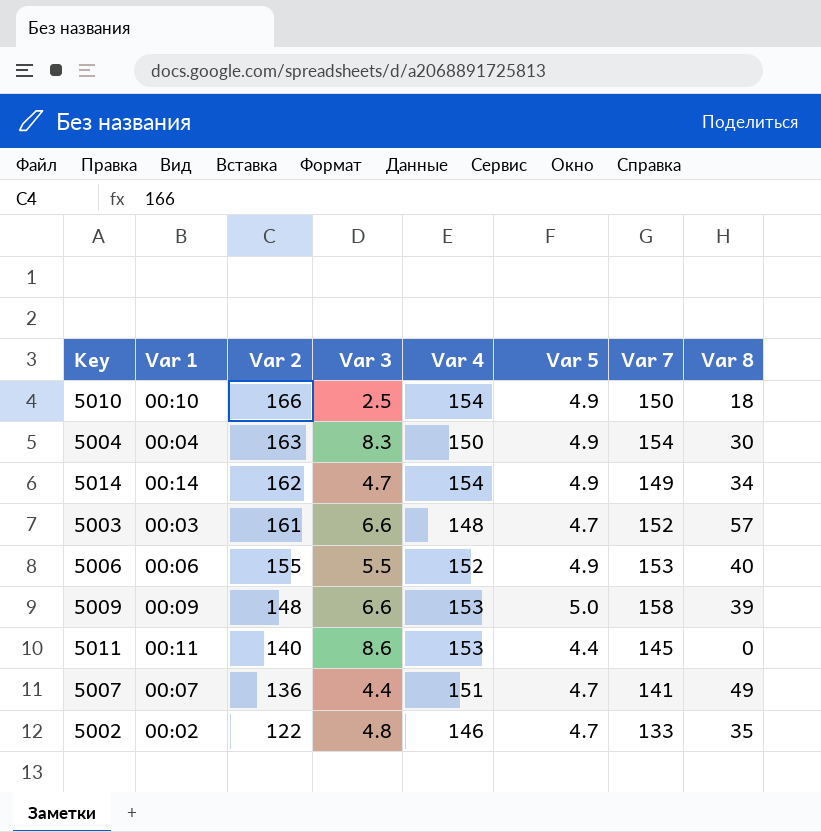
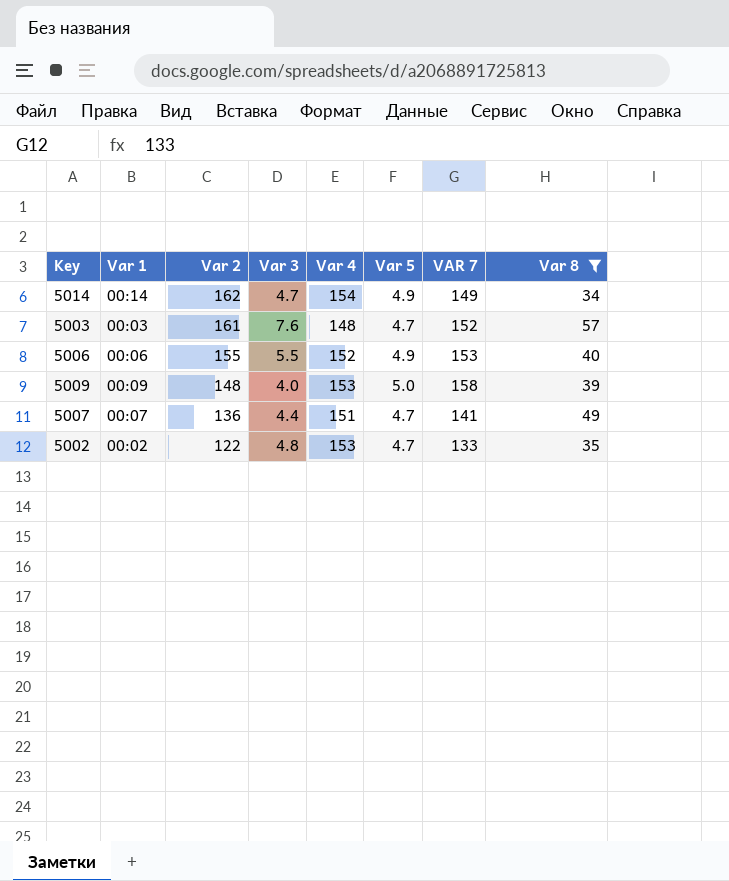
filter: none -> Var 8 >= 34
column name: Var 7 -> VAR 7
5003 | Var 3: 6.6 -> 7.6
5009 | Var 3: 6.6 -> 4.0
5002 | Var 4: 146 -> 153

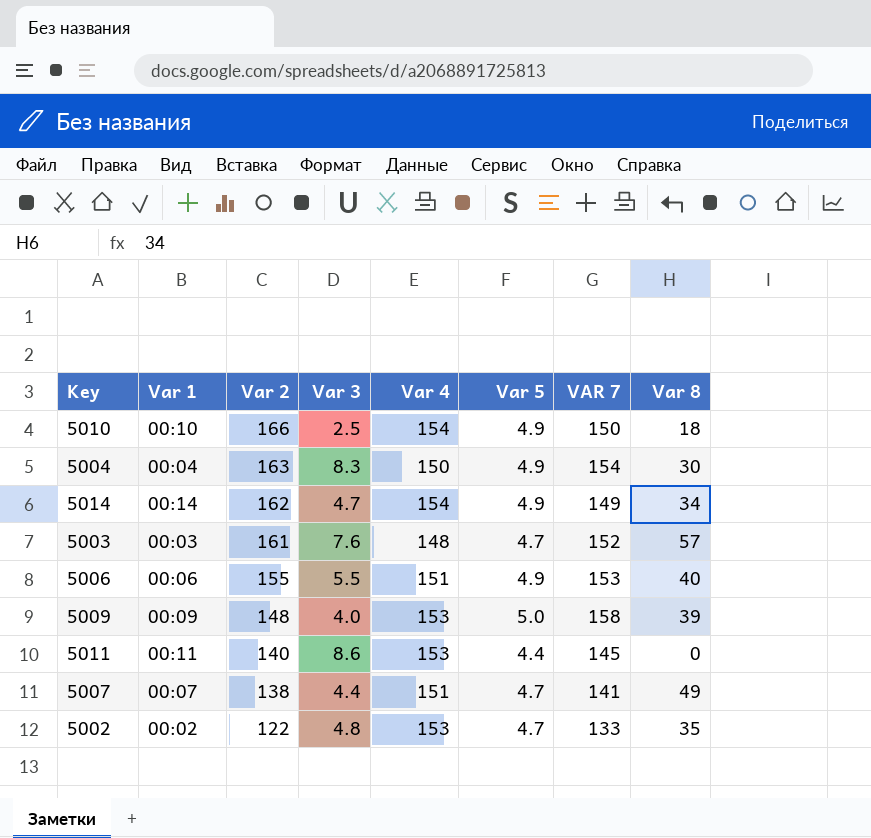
filter: Var 8 >= 34 -> none
5006 | Var 4: 152 -> 151
5007 | Var 2: 136 -> 138

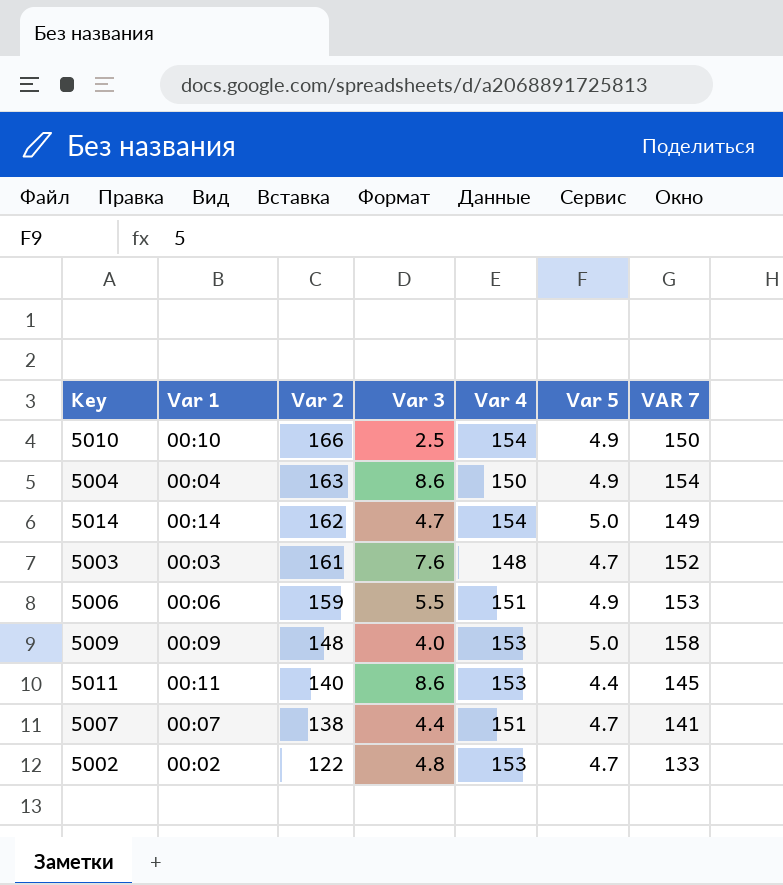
column Var 8 | position: 8 -> none
5004 | Var 3: 8.3 -> 8.6
5014 | Var 5: 4.9 -> 5.0
5006 | Var 2: 155 -> 159

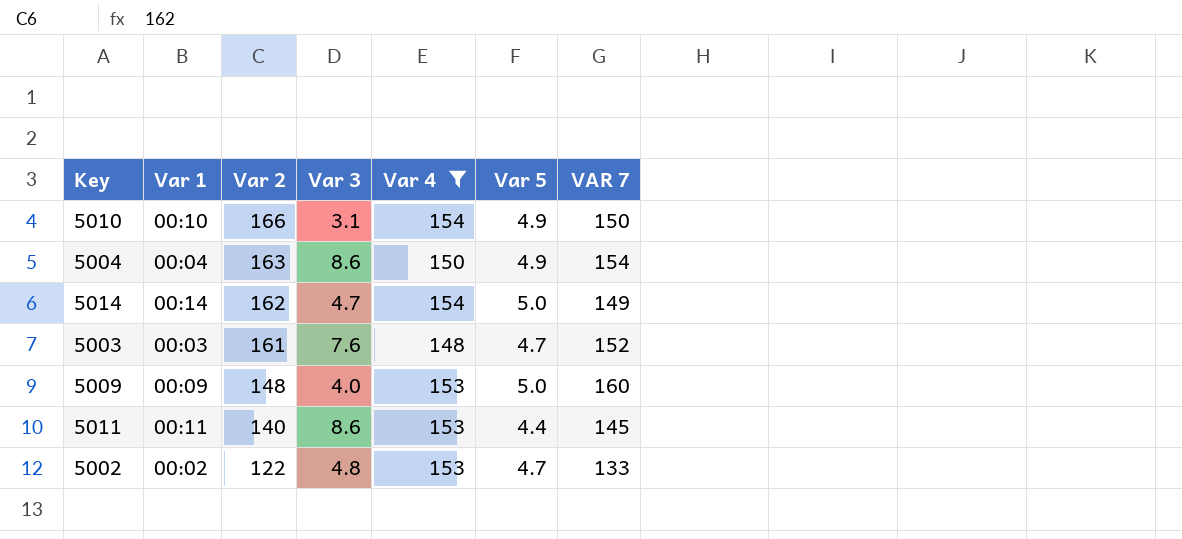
filter: none -> Var 4 != 151
5010 | Var 3: 2.5 -> 3.1
5009 | VAR 7: 158 -> 160

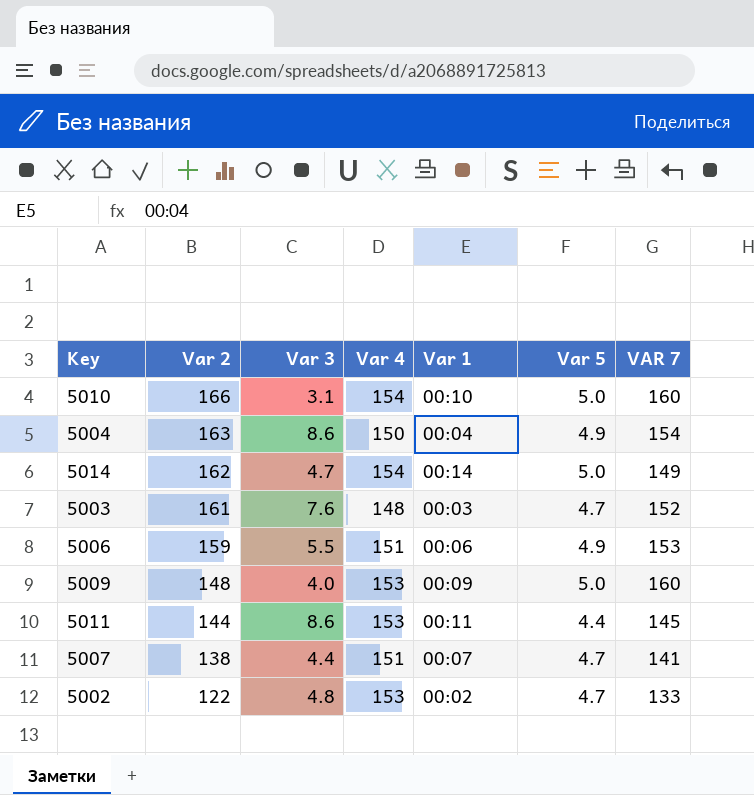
filter: Var 4 != 151 -> none
column Var 1 | position: 2 -> 5
5010 | Var 5: 4.9 -> 5.0
5010 | VAR 7: 150 -> 160
5011 | Var 2: 140 -> 144

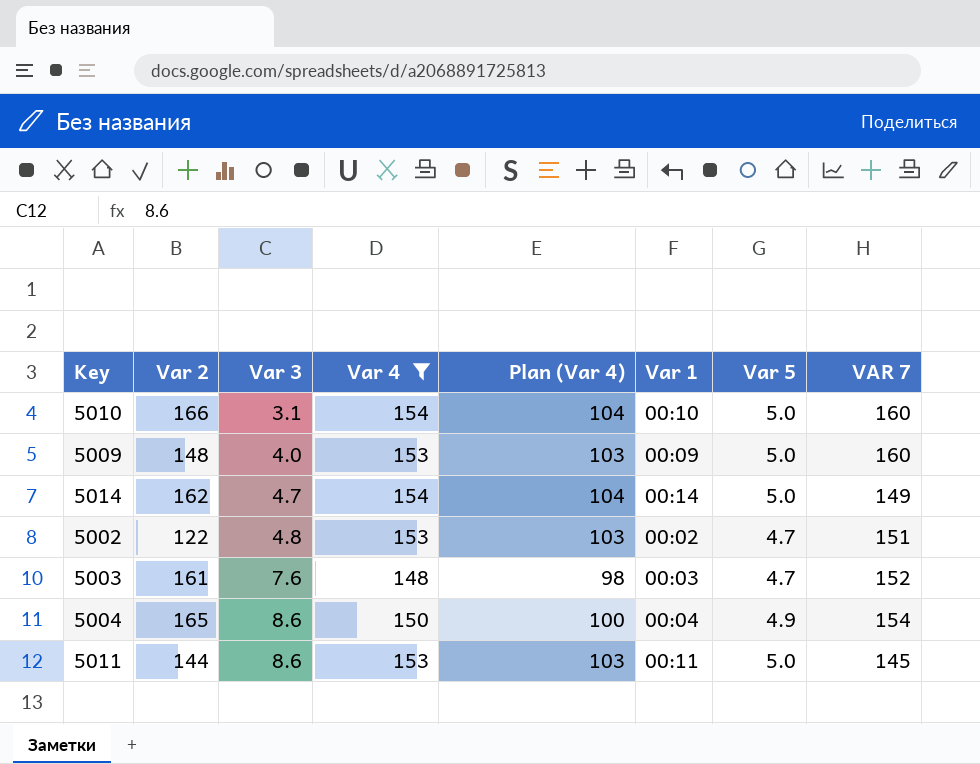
filter: none -> Var 4 != 151
row order: Var 2 descending -> Var 3 ascending
column Plan (Var 4) | formula: none -> [Var 4] - 50
5002 | VAR 7: 133 -> 151
5004 | Var 2: 163 -> 165
5011 | Var 5: 4.4 -> 5.0

